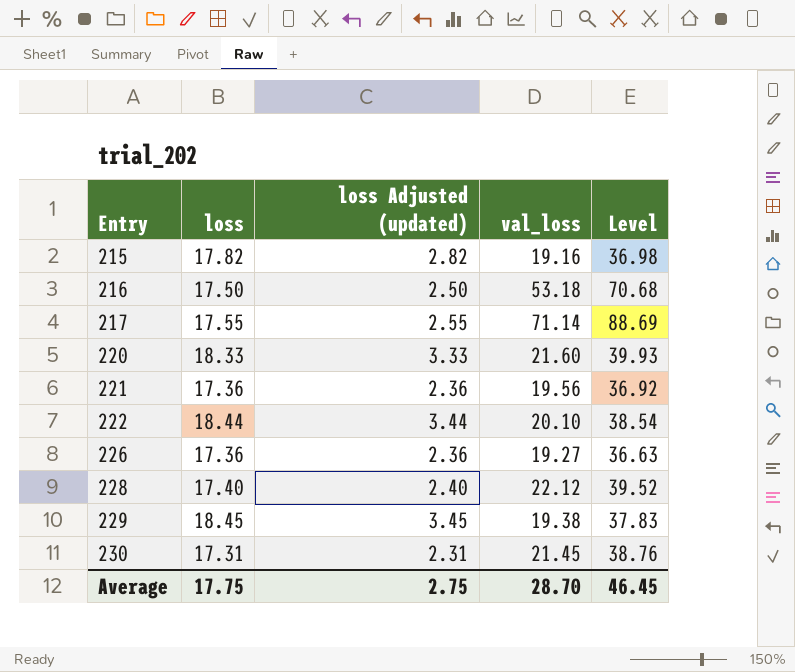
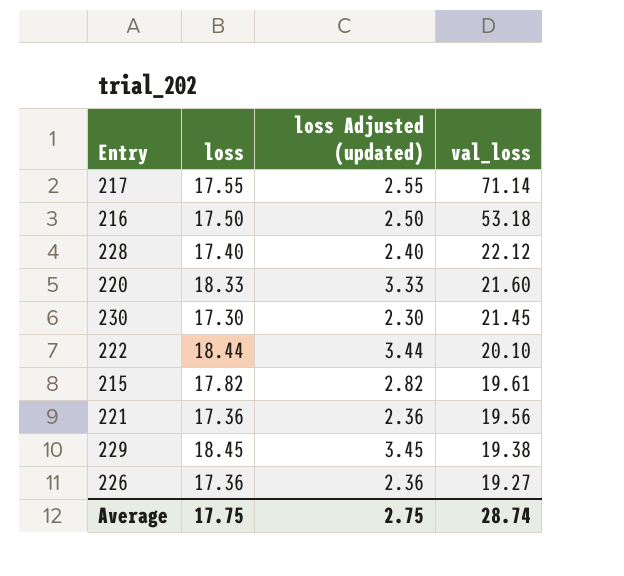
row order: Entry ascending -> val_loss descending
column Level | formula: [loss] + [val_loss] -> none
230 | loss: 17.31 -> 17.30
230 | loss Adjusted (updated): 2.31 -> 2.30
215 | val_loss: 19.16 -> 19.61
Average | val_loss: 28.70 -> 28.74

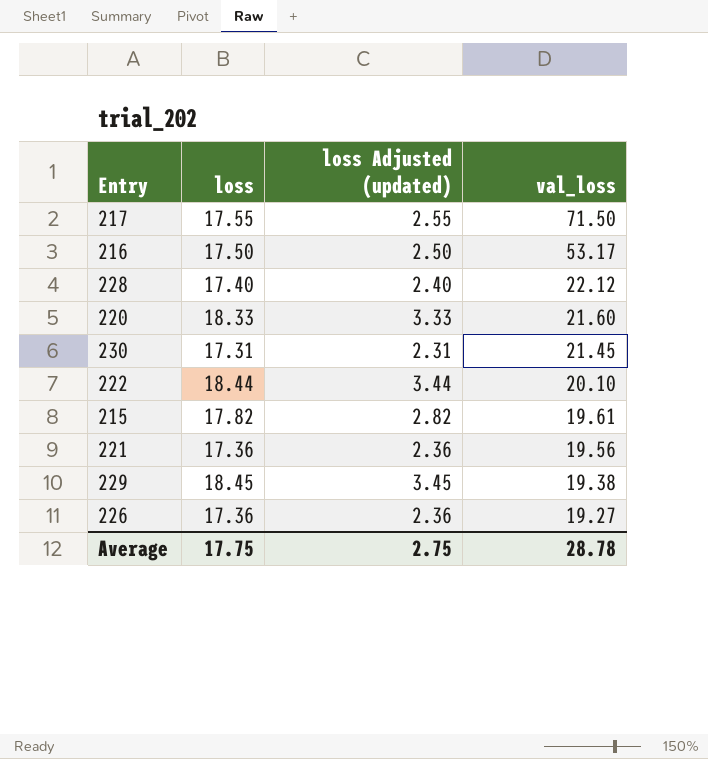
217 | val_loss: 71.14 -> 71.50
216 | val_loss: 53.18 -> 53.17
230 | loss: 17.30 -> 17.31
230 | loss Adjusted (updated): 2.30 -> 2.31
Average | val_loss: 28.74 -> 28.78

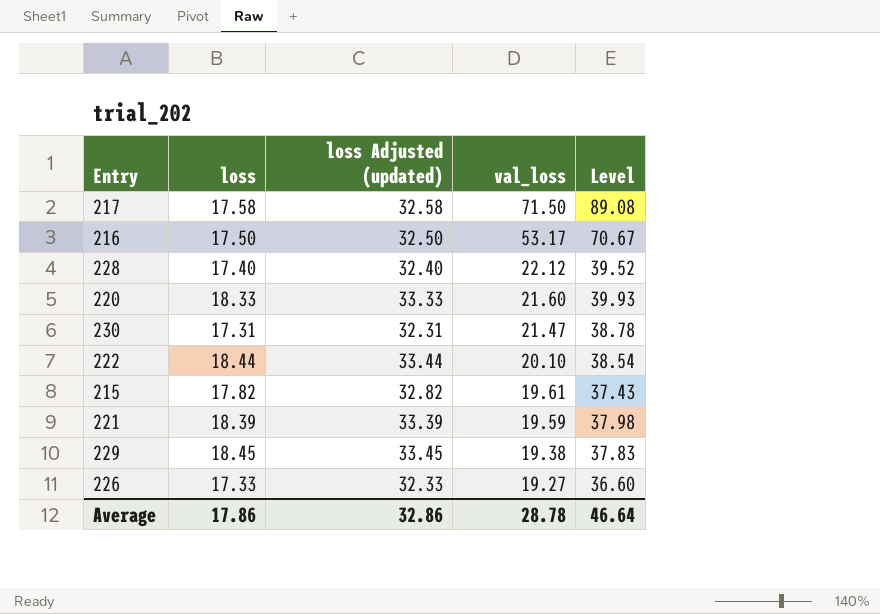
column loss Adjusted (updated) | formula: [loss] - 15 -> [loss] + 15
column Level | formula: none -> [loss] + [val_loss]
217 | loss: 17.55 -> 17.58
230 | val_loss: 21.45 -> 21.47
221 | loss: 17.36 -> 18.39
221 | val_loss: 19.56 -> 19.59
226 | loss: 17.36 -> 17.33
Average | loss: 17.75 -> 17.86
Average | loss Adjusted (updated): 2.75 -> 32.86

